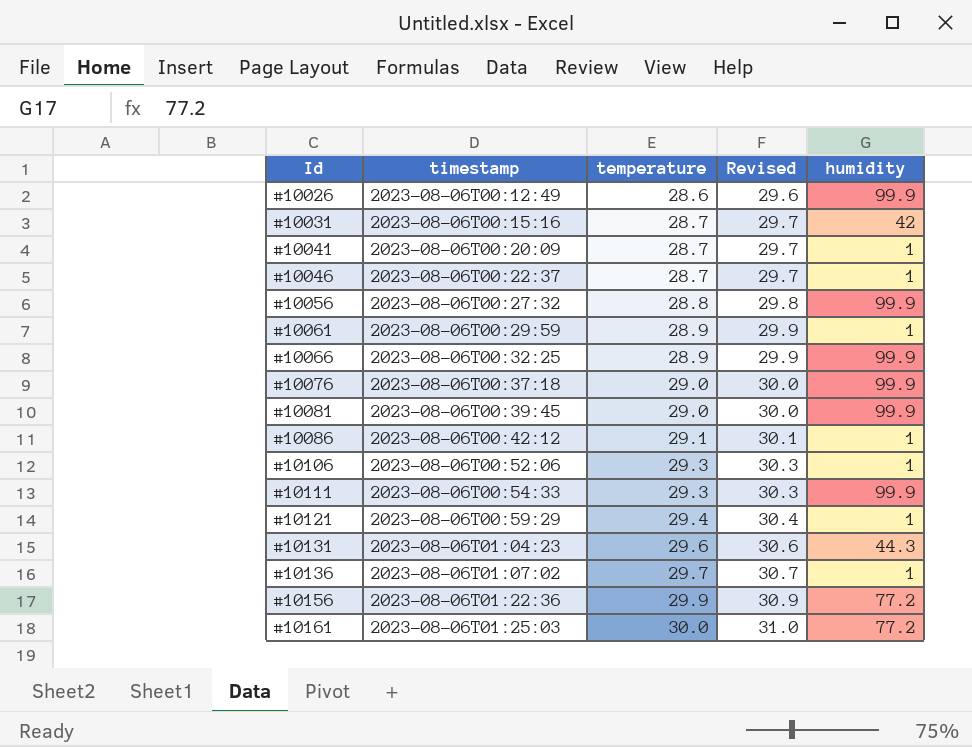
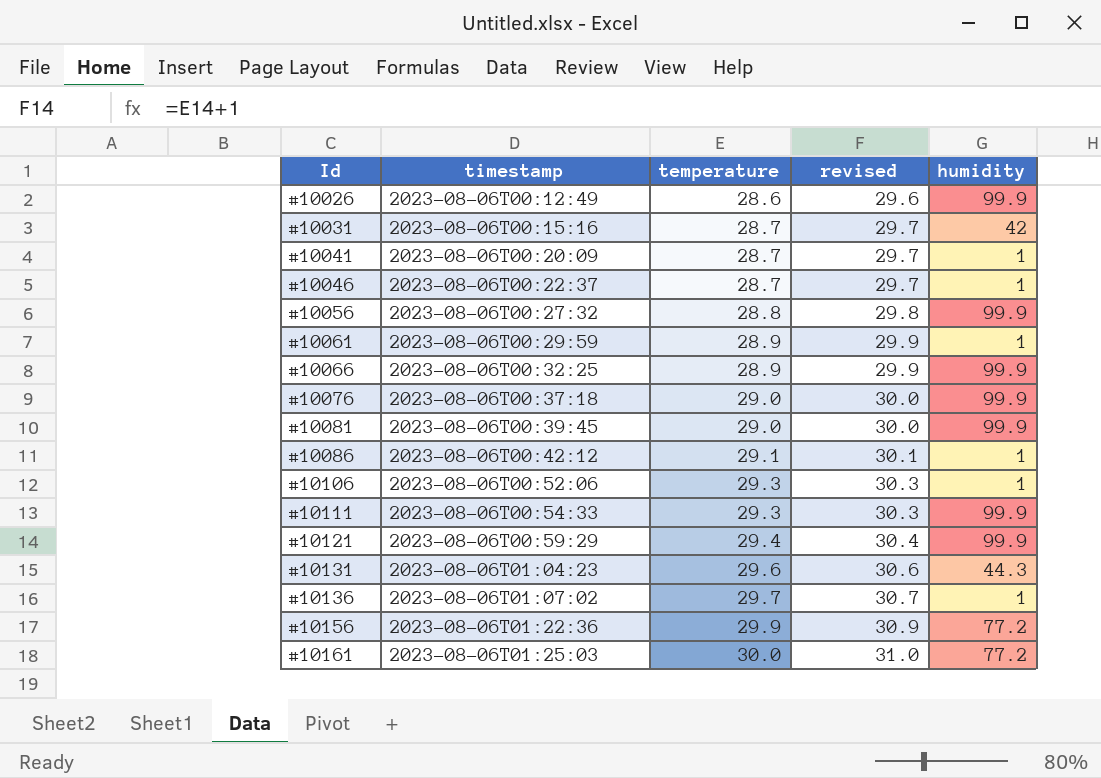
column name: Revised -> revised
#10121 | humidity: 1 -> 99.9

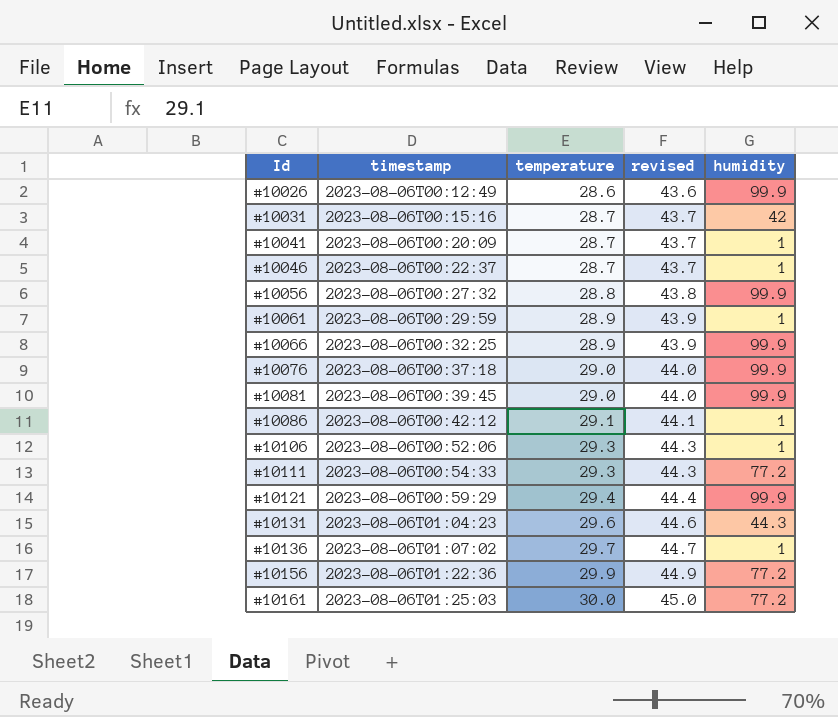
column revised | formula: [temperature] + 1 -> [temperature] + 15
#10111 | humidity: 99.9 -> 77.2

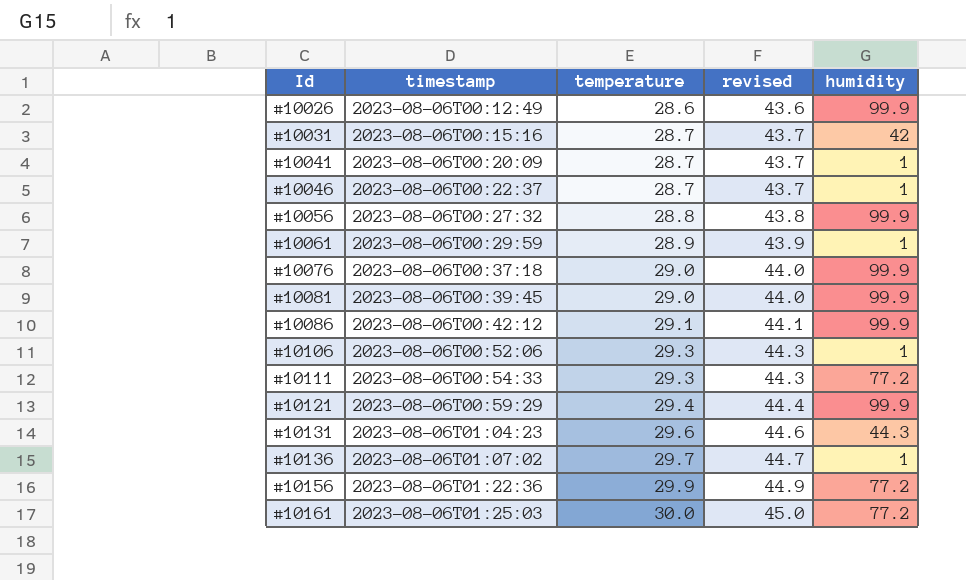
row #10066: 2023-08-06T00:32:25 | 28.9 | 43.9 | 99.9 -> none
#10086 | humidity: 1 -> 99.9

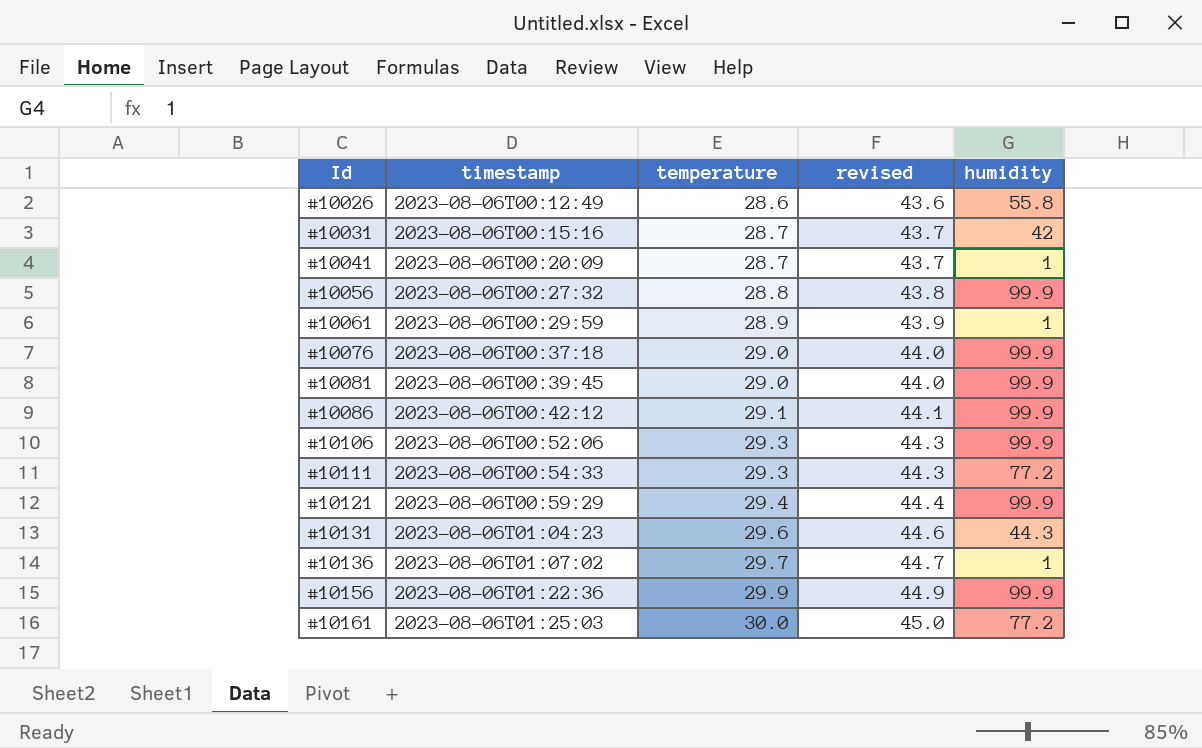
row #10046: 2023-08-06T00:22:37 | 28.7 | 43.7 | 1 -> none
#10026 | humidity: 99.9 -> 55.8
#10106 | humidity: 1 -> 99.9
#10156 | humidity: 77.2 -> 99.9

